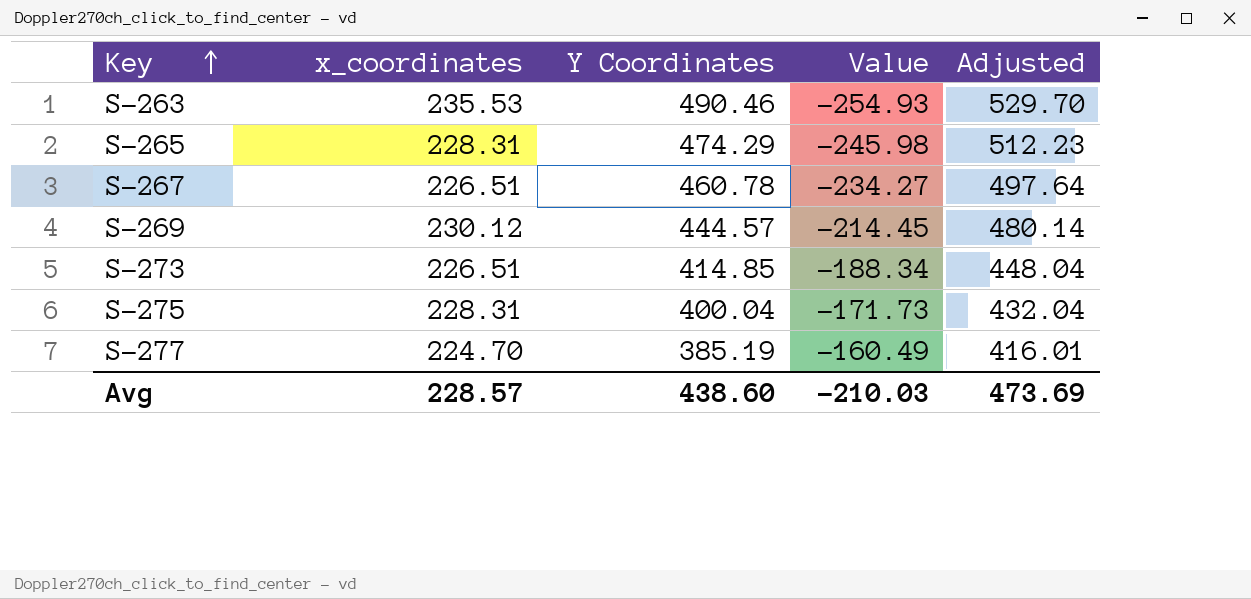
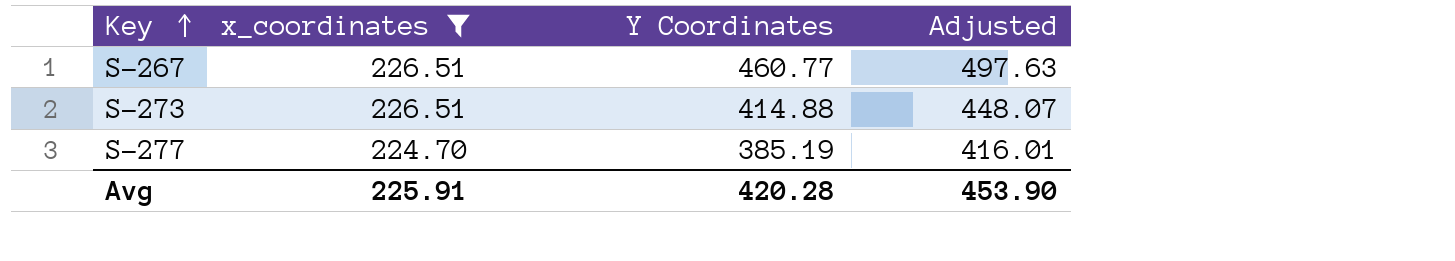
filter: none -> x_coordinates <= 226.51
column Value | formula: [x_coordinates] - [Y Coordinates] -> none
S-267 | Y Coordinates: 460.78 -> 460.77
S-267 | Adjusted: 497.64 -> 497.63
S-273 | Y Coordinates: 414.85 -> 414.88
S-273 | Adjusted: 448.04 -> 448.07
Avg | x_coordinates: 228.57 -> 225.91
Avg | Y Coordinates: 438.60 -> 420.28
Avg | Adjusted: 473.69 -> 453.90

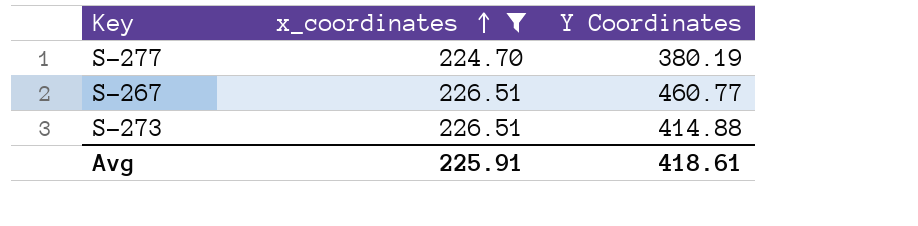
row order: Key ascending -> x_coordinates ascending
column Adjusted | formula: [Y Coordinates] * 1.08 -> none
S-277 | Y Coordinates: 385.19 -> 380.19
Avg | Y Coordinates: 420.28 -> 418.61

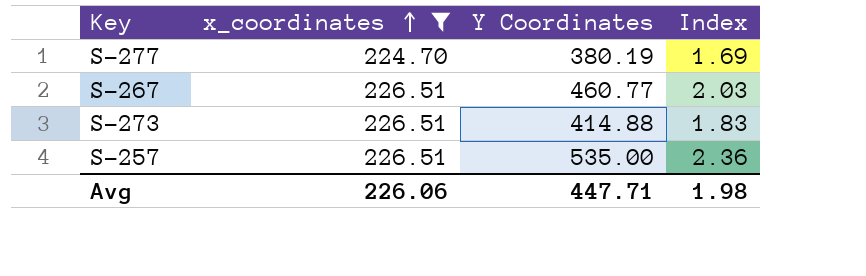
column Index | formula: none -> [Y Coordinates] / [x_coordinates]
row S-257: none -> 226.51 | 535.00 | 2.36
Avg | x_coordinates: 225.91 -> 226.06
Avg | Y Coordinates: 418.61 -> 447.71

